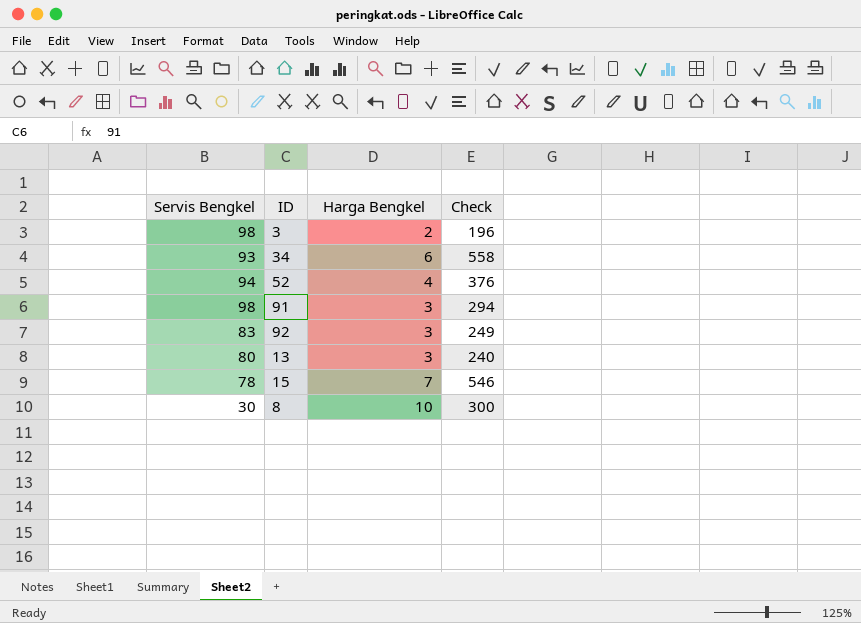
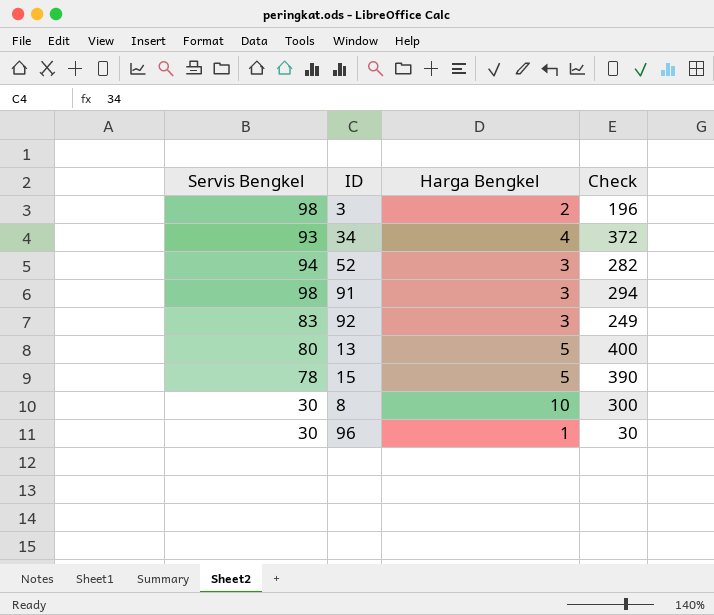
34 | Harga Bengkel: 6 -> 4
34 | Check: 558 -> 372
52 | Harga Bengkel: 4 -> 3
52 | Check: 376 -> 282
13 | Harga Bengkel: 3 -> 5
13 | Check: 240 -> 400
15 | Harga Bengkel: 7 -> 5
15 | Check: 546 -> 390
row 96: none -> 30 | 1 | 30

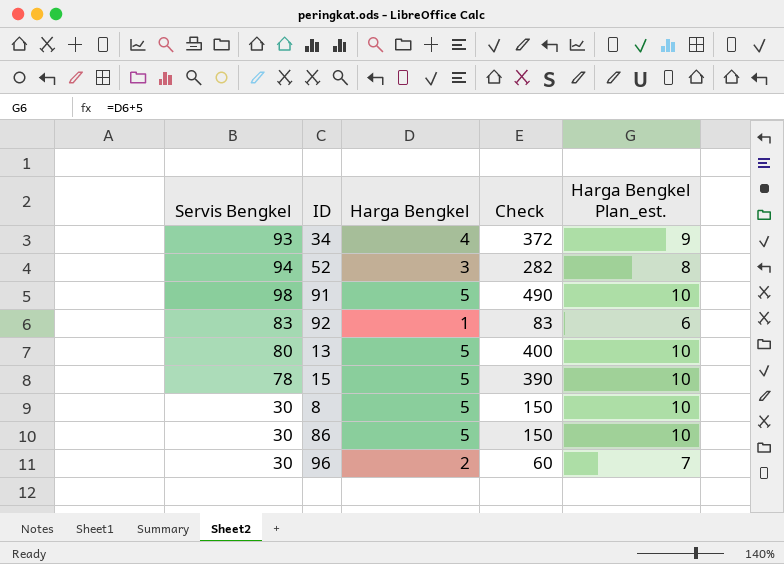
column Harga Bengkel Plan_est. | formula: none -> [Harga Bengkel] + 5
row 3: 98 | 2 | 196 -> none
91 | Harga Bengkel: 3 -> 5
91 | Check: 294 -> 490
92 | Harga Bengkel: 3 -> 1
92 | Check: 249 -> 83
8 | Harga Bengkel: 10 -> 5
8 | Check: 300 -> 150
row 86: none -> 30 | 5 | 150 | 10
96 | Harga Bengkel: 1 -> 2
96 | Check: 30 -> 60

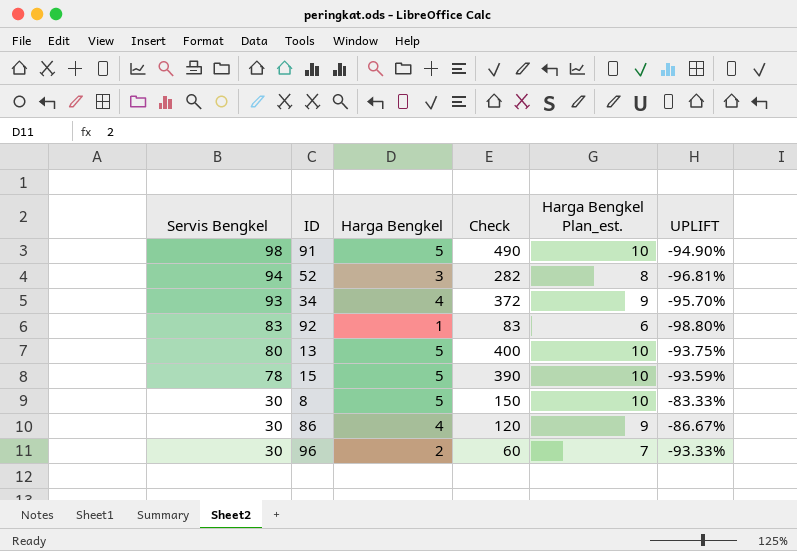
row order: none -> Servis Bengkel descending
column UPLIFT | formula: none -> ([Harga Bengkel] - [Servis Bengkel]) / [Servis Bengkel]
86 | Harga Bengkel: 5 -> 4
86 | Check: 150 -> 120
86 | Harga Bengkel Plan_est.: 10 -> 9

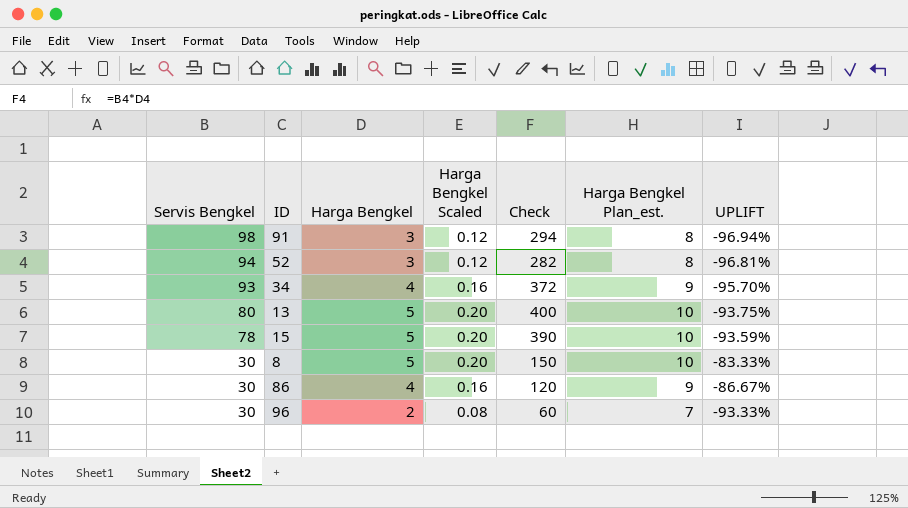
column Harga Bengkel Scaled | formula: none -> [Harga Bengkel] * 0.04
row 92: 83 | 1 | 83 | 6 | -98.80% -> none
91 | Harga Bengkel: 5 -> 3
91 | Check: 490 -> 294
91 | Harga Bengkel Plan_est.: 10 -> 8
91 | UPLIFT: -94.90% -> -96.94%

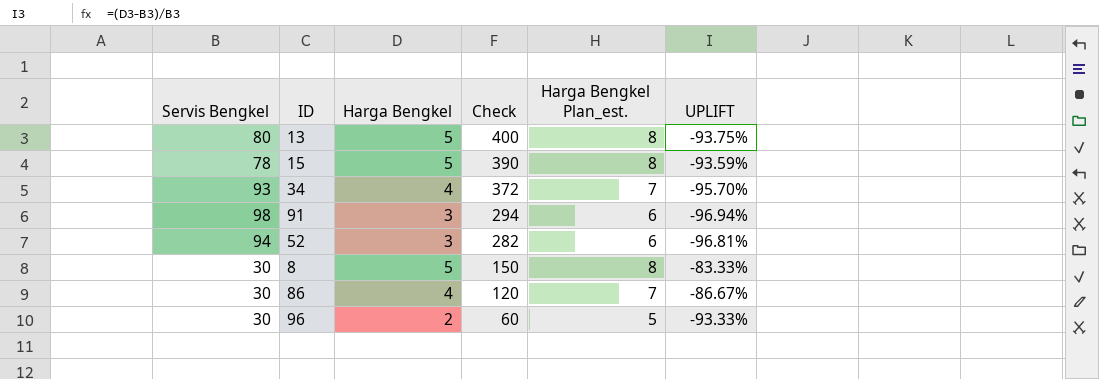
row order: Servis Bengkel descending -> Check descending
column Harga Bengkel Scaled | formula: [Harga Bengkel] * 0.04 -> none
column Harga Bengkel Plan_est. | formula: [Harga Bengkel] + 5 -> [Harga Bengkel] + 3

